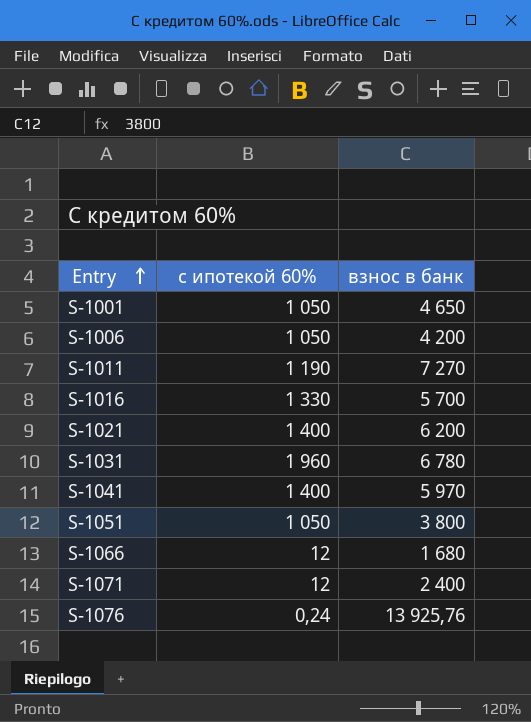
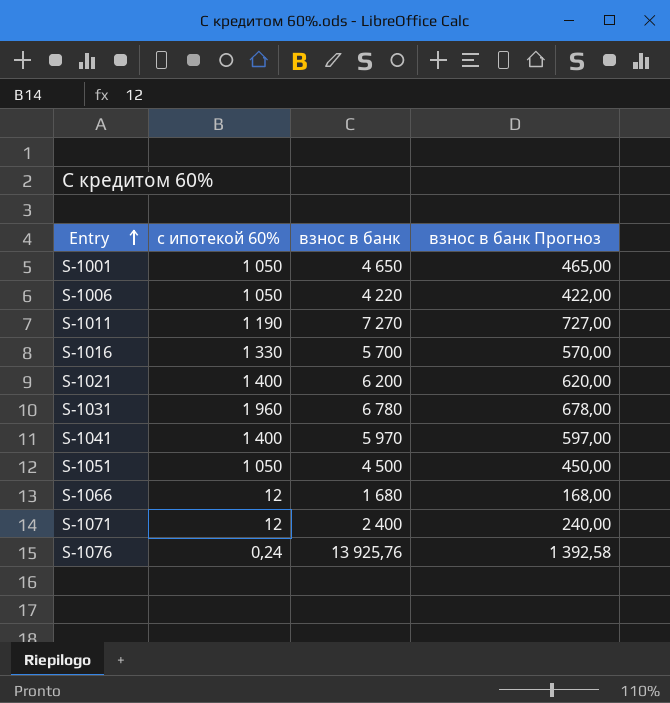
column взнос в банк Прогноз | formula: none -> [взнос в банк] * 0,1
S-1006 | взнос в банк: 4 200 -> 4 220
S-1051 | взнос в банк: 3 800 -> 4 500

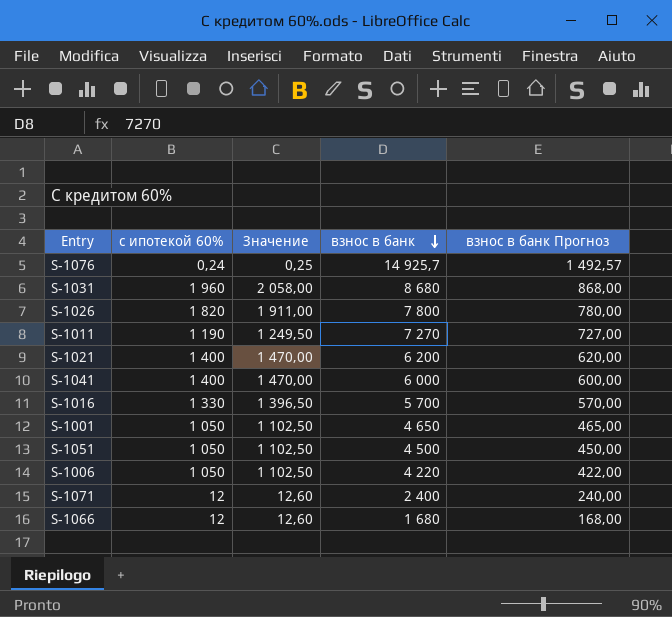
row order: Entry ascending -> взнос в банк descending
column Значение | formula: none -> [с ипотекой 60%] * 1,05
S-1076 | взнос в банк: 13 925,76 -> 14 925,7
S-1076 | взнос в банк Прогноз: 1 392,58 -> 1 492,57
S-1031 | взнос в банк: 6 780 -> 8 680
S-1031 | взнос в банк Прогноз: 678,00 -> 868,00
row S-1026: none -> 1 820 | 1 911,00 | 7 800 | 780,00
S-1041 | взнос в банк: 5 970 -> 6 000
S-1041 | взнос в банк Прогноз: 597,00 -> 600,00

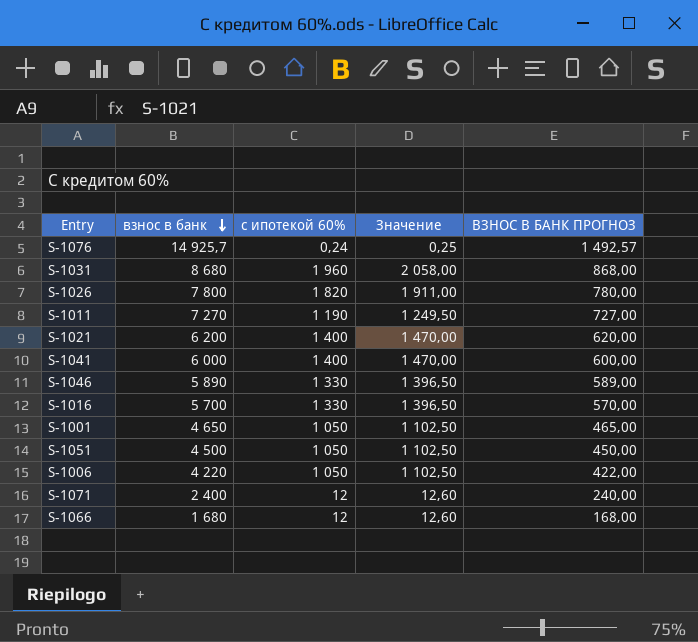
column взнос в банк | position: 4 -> 2
column name: взнос в банк Прогноз -> ВЗНОС В БАНК ПРОГНОЗ
row S-1046: none -> 5 890 | 1 330 | 1 396,50 | 589,00

